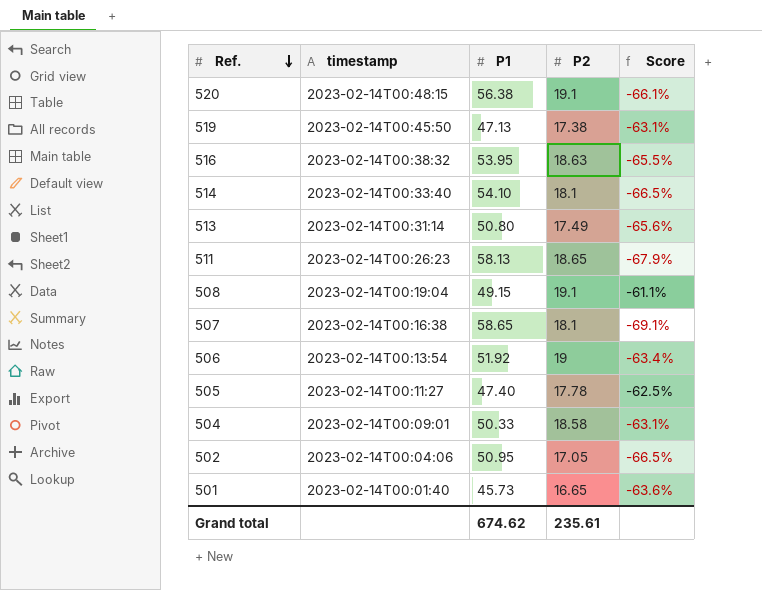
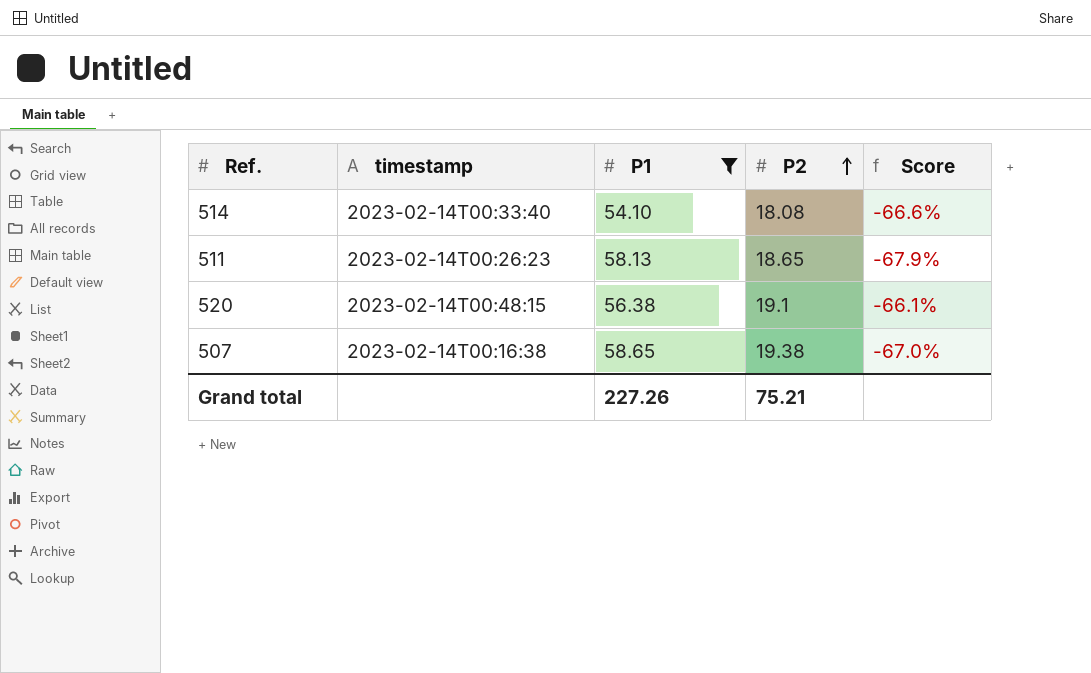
filter: none -> P1 >= 54.10
row order: Ref. descending -> P2 ascending
514 | P2: 18.1 -> 18.08
514 | Score: -66.5% -> -66.6%
507 | P2: 18.1 -> 19.38
507 | Score: -69.1% -> -67.0%
Grand total | P1: 674.62 -> 227.26
Grand total | P2: 235.61 -> 75.21

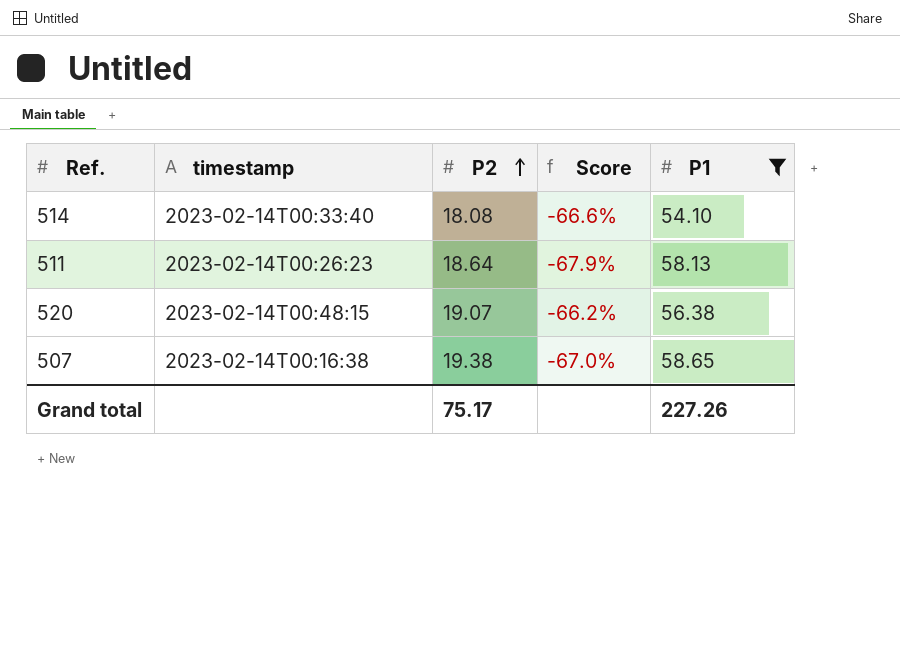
column P1 | position: 3 -> 5
511 | P2: 18.65 -> 18.64
520 | P2: 19.1 -> 19.07
520 | Score: -66.1% -> -66.2%
Grand total | P2: 75.21 -> 75.17

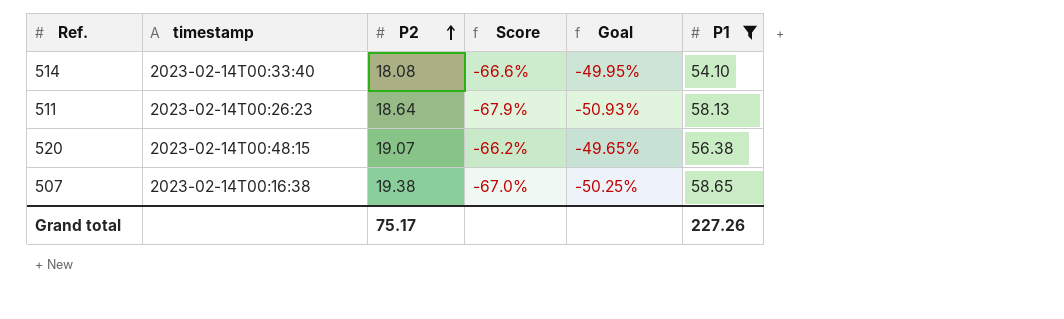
column Goal | formula: none -> [Score] * 0.75

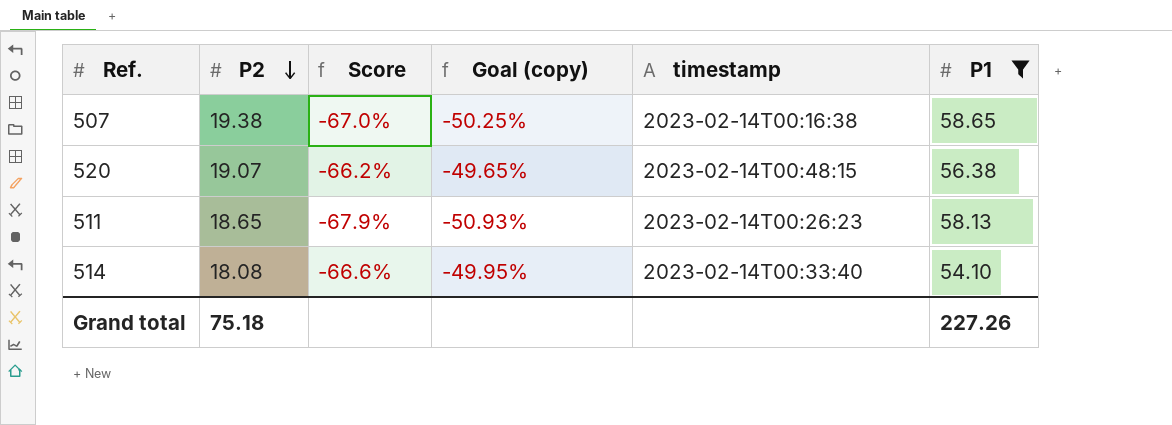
row order: P2 ascending -> P2 descending
column name: Goal -> Goal (copy)
column timestamp | position: 2 -> 5
511 | P2: 18.64 -> 18.65
Grand total | P2: 75.17 -> 75.18

